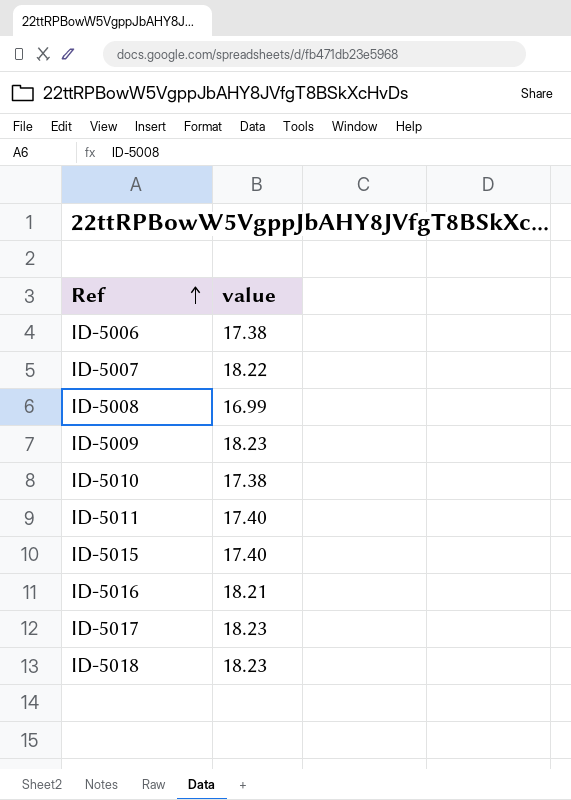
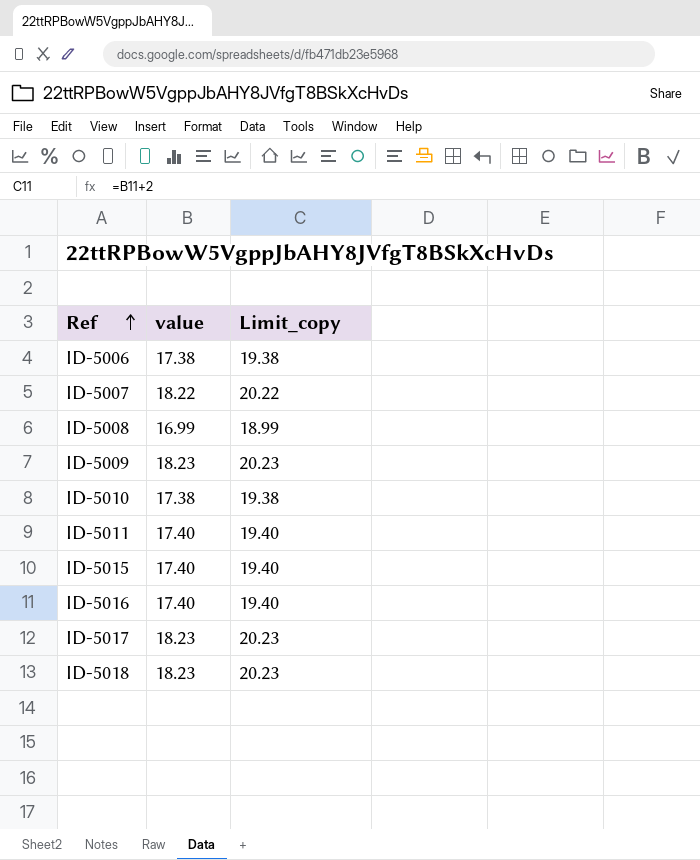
column Limit_copy | formula: none -> [value] + 2
ID-5016 | value: 18.21 -> 17.40

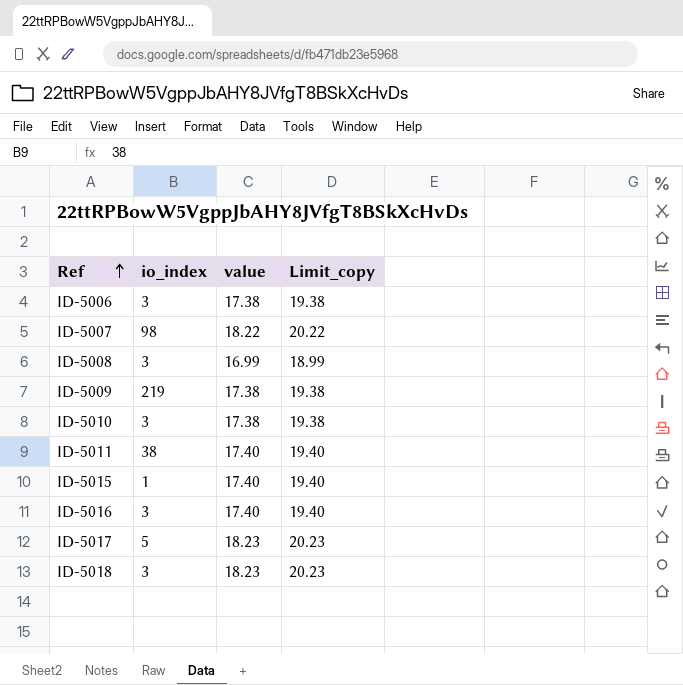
column io_index | position: none -> 2
ID-5009 | value: 18.23 -> 17.38
ID-5009 | Limit_copy: 20.23 -> 19.38

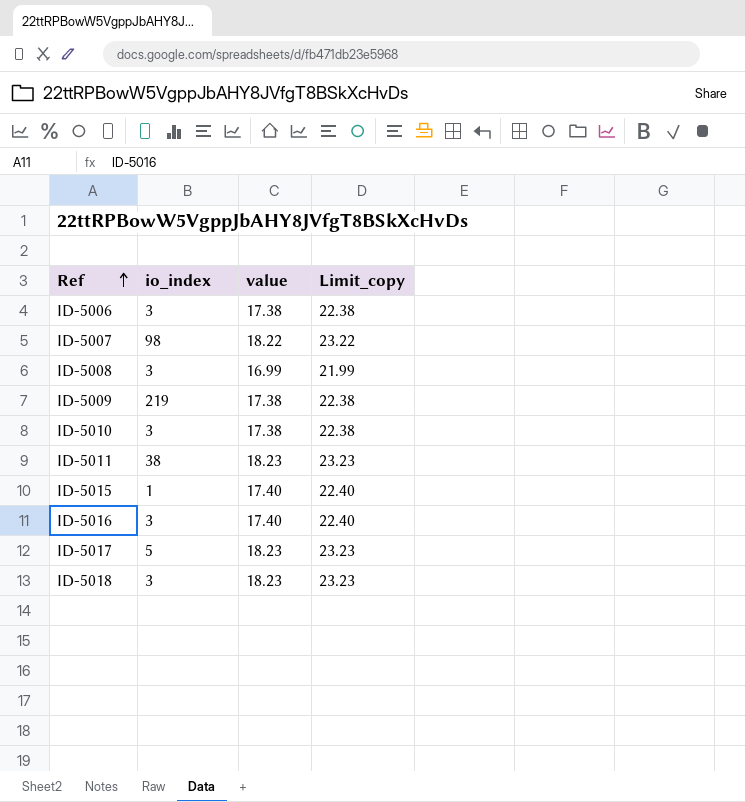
column Limit_copy | formula: [value] + 2 -> [value] + 5
ID-5011 | value: 17.40 -> 18.23

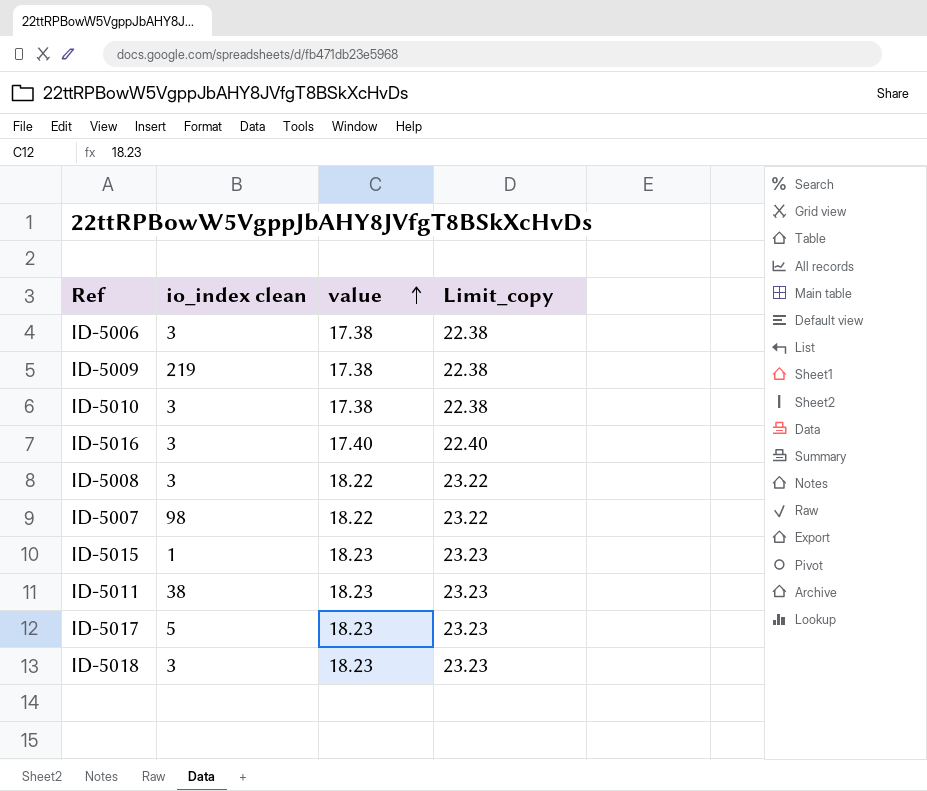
row order: Ref ascending -> value ascending
column name: io_index -> io_index clean
ID-5008 | value: 16.99 -> 18.22
ID-5008 | Limit_copy: 21.99 -> 23.22
ID-5015 | value: 17.40 -> 18.23
ID-5015 | Limit_copy: 22.40 -> 23.23

